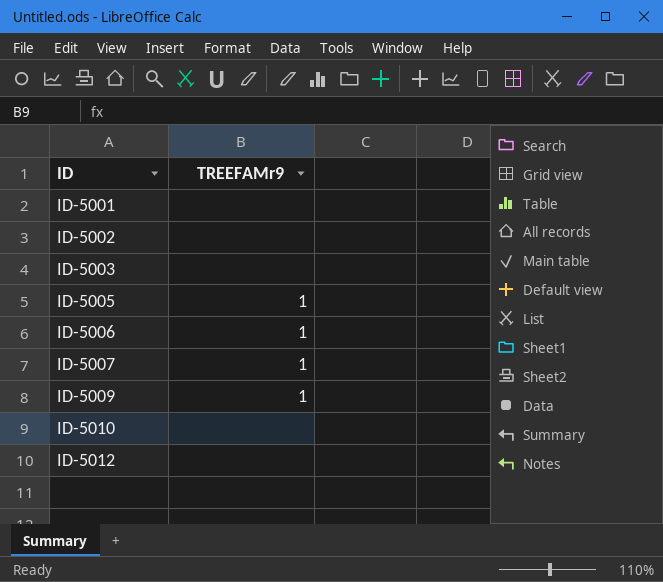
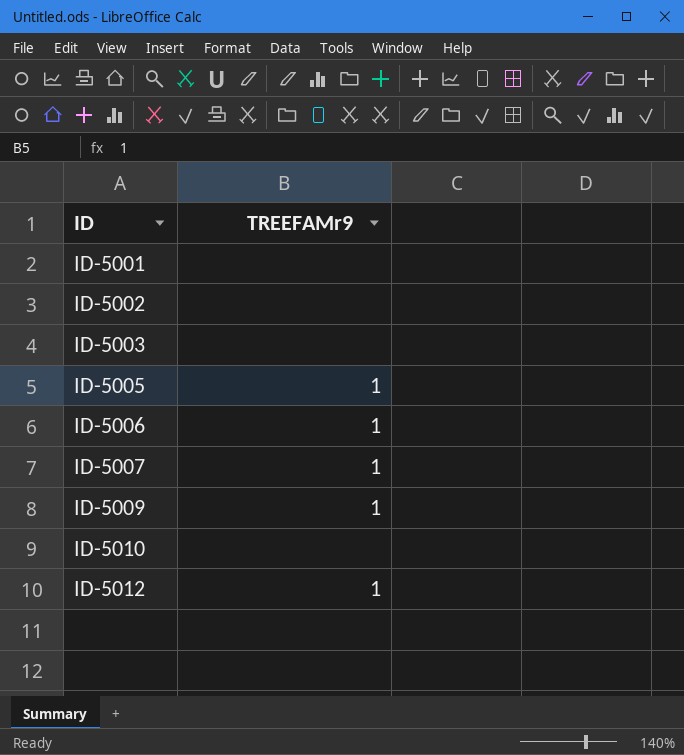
ID-5012 | TREEFAMr9: none -> 1

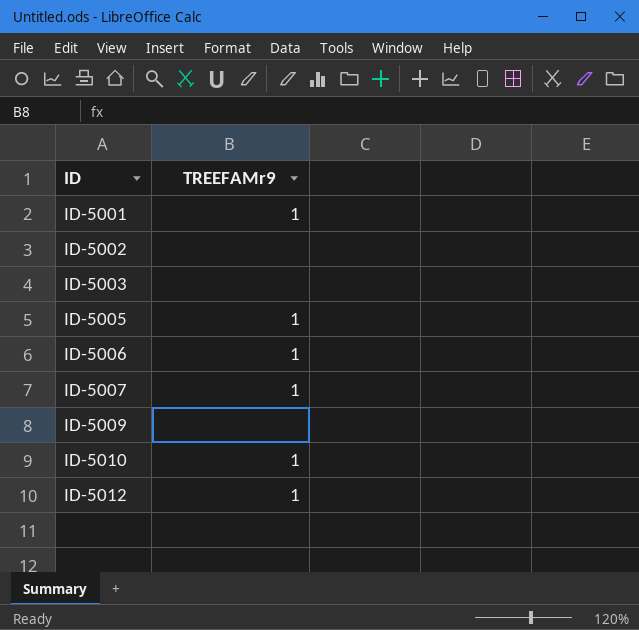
ID-5001 | TREEFAMr9: none -> 1
ID-5009 | TREEFAMr9: 1 -> none
ID-5010 | TREEFAMr9: none -> 1

